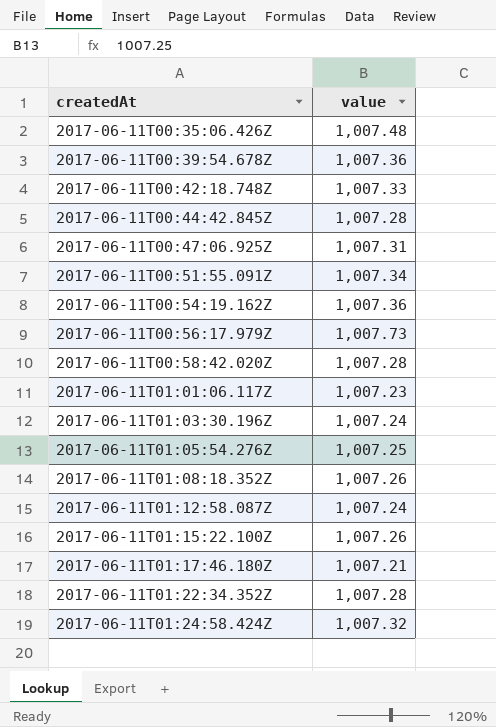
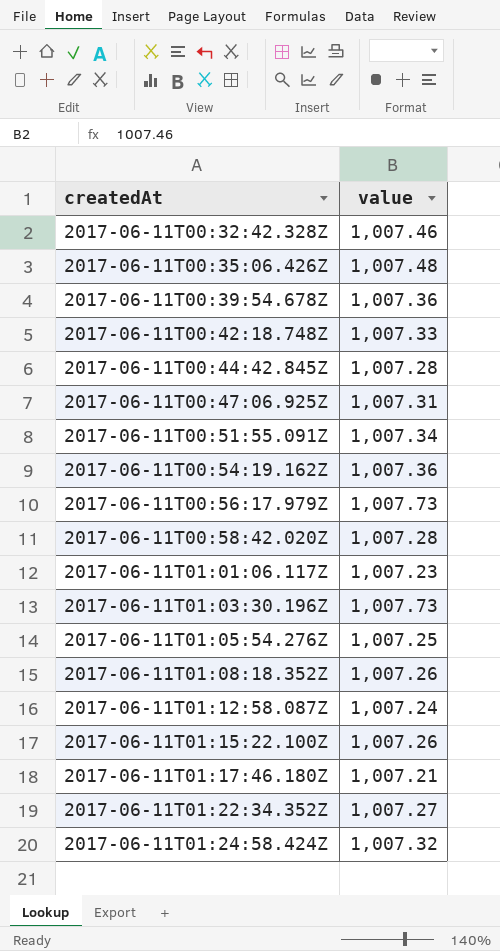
row 2017-06-11T00:32:42.328Z: none -> 1,007.46
2017-06-11T01:03:30.196Z | value: 1,007.24 -> 1,007.73
2017-06-11T01:22:34.352Z | value: 1,007.28 -> 1,007.27

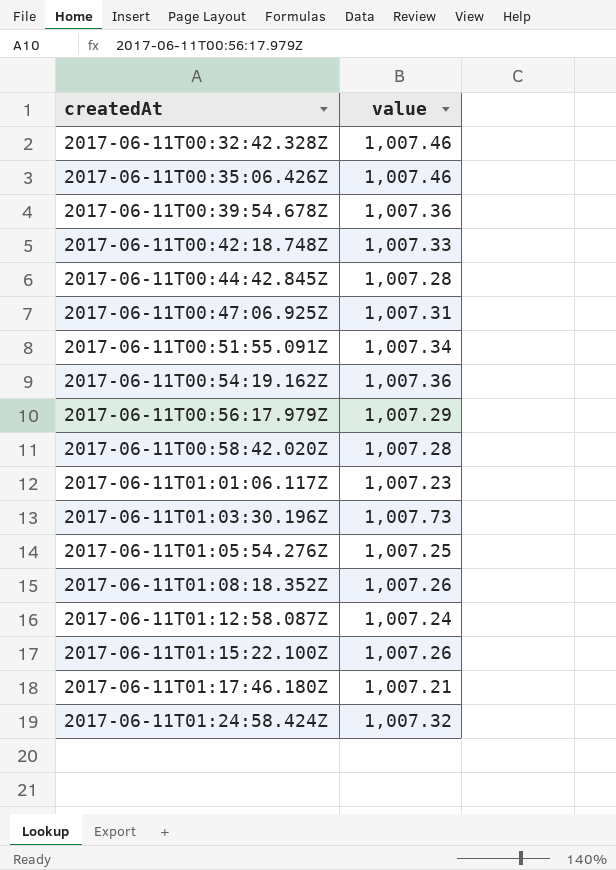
row 2017-06-11T01:22:34.352Z: 1,007.27 -> none
2017-06-11T00:35:06.426Z | value: 1,007.48 -> 1,007.46
2017-06-11T00:56:17.979Z | value: 1,007.73 -> 1,007.29

